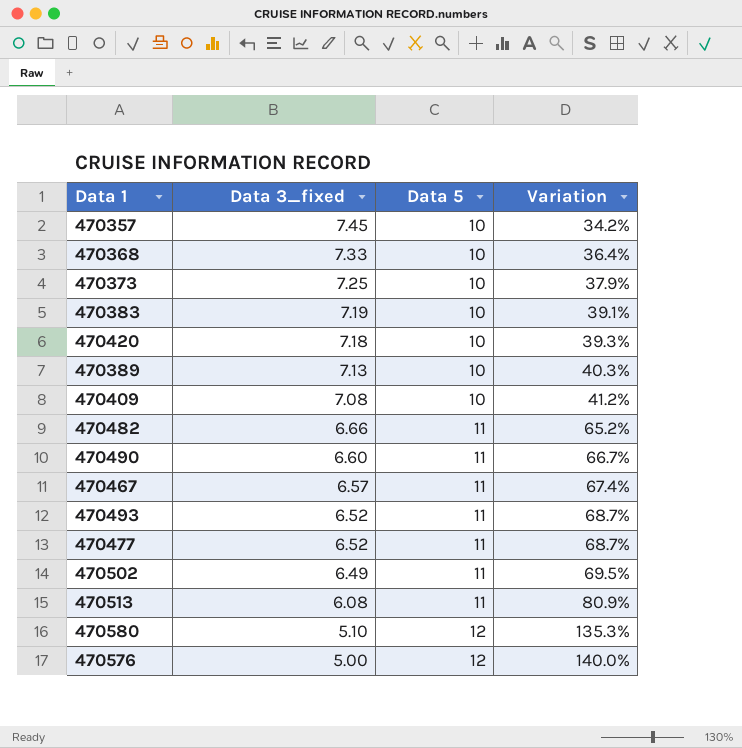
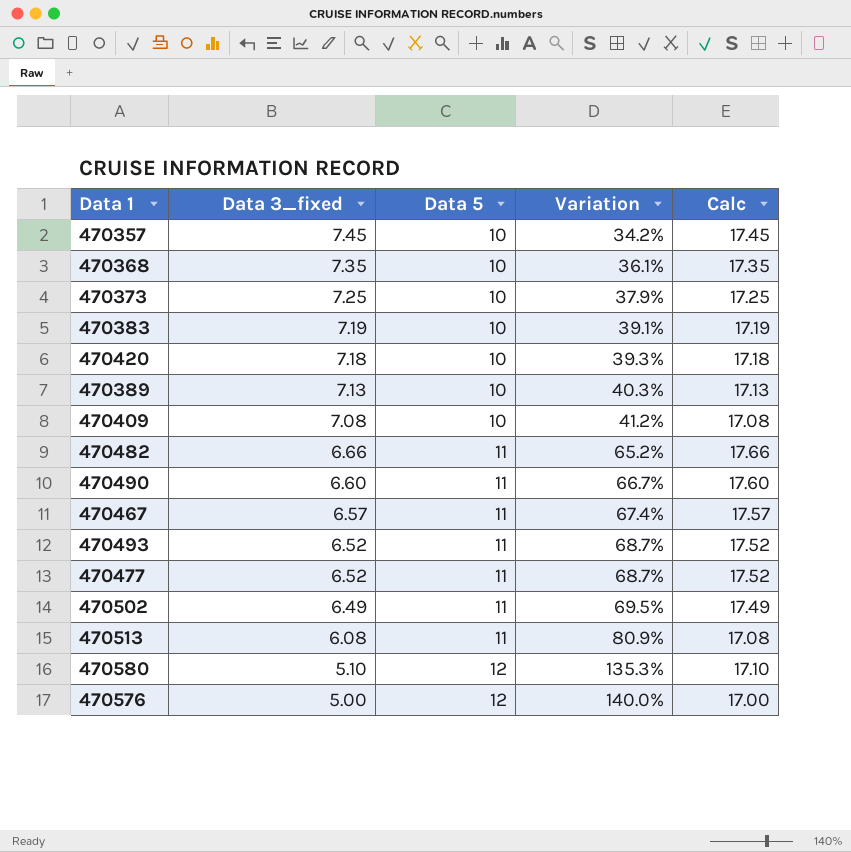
column Calc | formula: none -> [Data 3_fixed] + [Data 5]
470368 | Data 3_fixed: 7.33 -> 7.35
470368 | Variation: 36.4% -> 36.1%

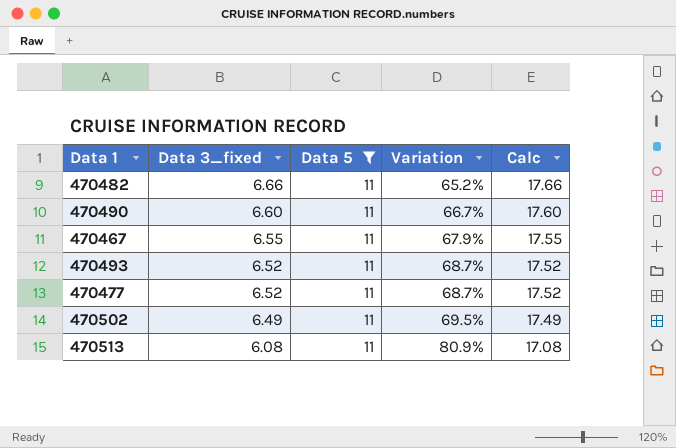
filter: none -> Data 5 = 11
470467 | Data 3_fixed: 6.57 -> 6.55
470467 | Variation: 67.4% -> 67.9%
470467 | Calc: 17.57 -> 17.55

